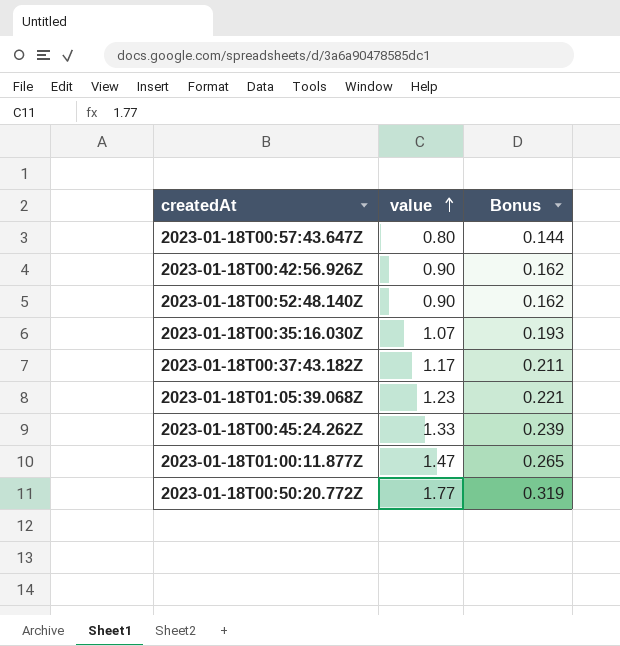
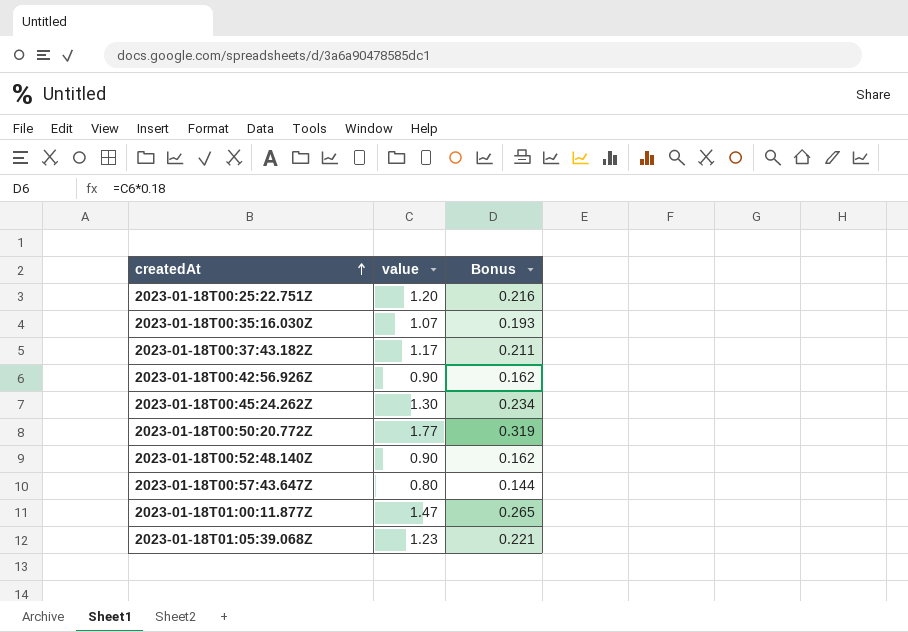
row order: value ascending -> createdAt ascending
row 2023-01-18T00:25:22.751Z: none -> 1.20 | 0.216
2023-01-18T00:45:24.262Z | value: 1.33 -> 1.30
2023-01-18T00:45:24.262Z | Bonus: 0.239 -> 0.234

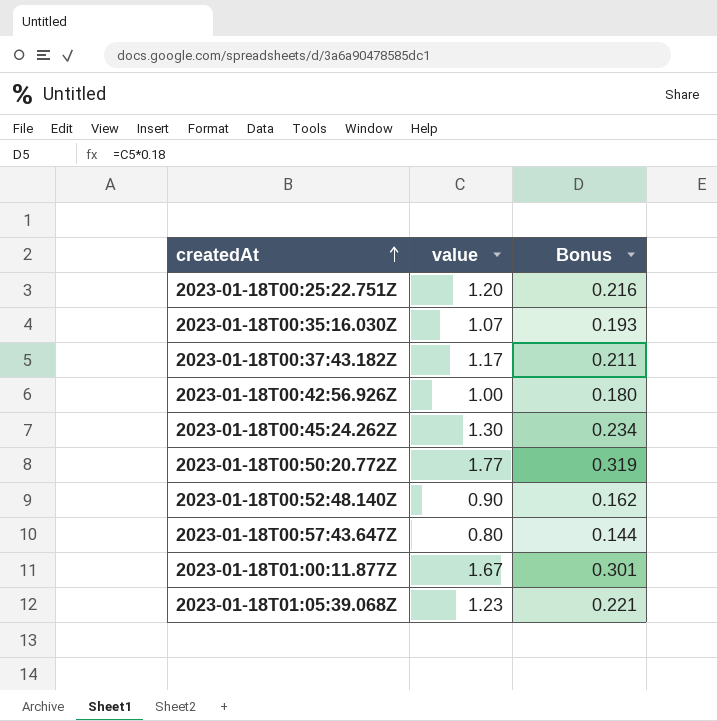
2023-01-18T00:42:56.926Z | value: 0.90 -> 1.00
2023-01-18T00:42:56.926Z | Bonus: 0.162 -> 0.180
2023-01-18T01:00:11.877Z | value: 1.47 -> 1.67
2023-01-18T01:00:11.877Z | Bonus: 0.265 -> 0.301

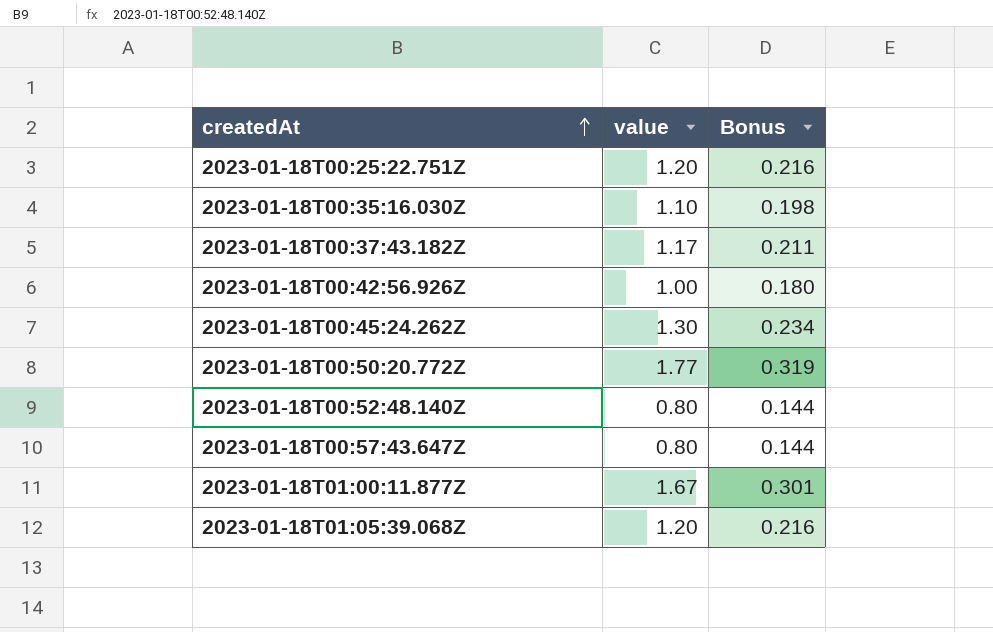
2023-01-18T00:35:16.030Z | value: 1.07 -> 1.10
2023-01-18T00:35:16.030Z | Bonus: 0.193 -> 0.198
2023-01-18T00:52:48.140Z | value: 0.90 -> 0.80
2023-01-18T00:52:48.140Z | Bonus: 0.162 -> 0.144
2023-01-18T01:05:39.068Z | value: 1.23 -> 1.20
2023-01-18T01:05:39.068Z | Bonus: 0.221 -> 0.216

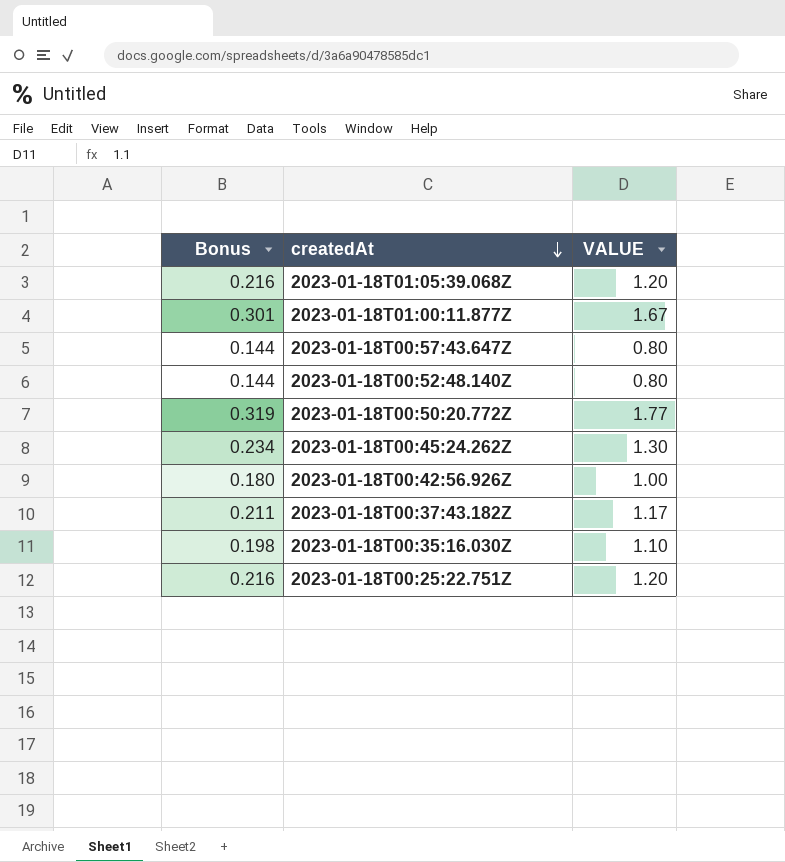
row order: createdAt ascending -> createdAt descending
column Bonus | position: 3 -> 1
column name: value -> VALUE

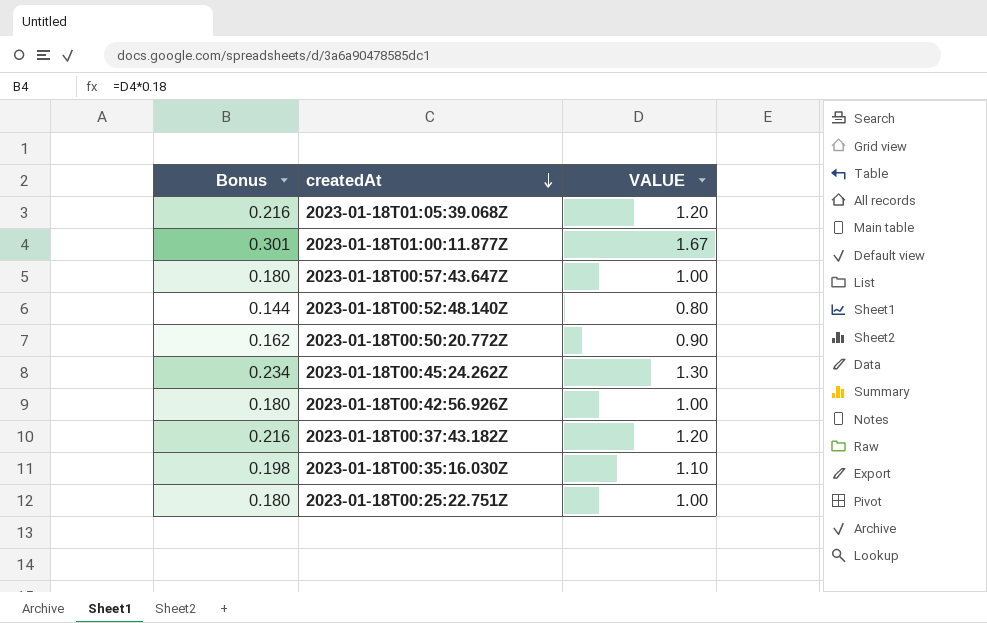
2023-01-18T00:57:43.647Z | Bonus: 0.144 -> 0.180
2023-01-18T00:57:43.647Z | VALUE: 0.80 -> 1.00
2023-01-18T00:50:20.772Z | Bonus: 0.319 -> 0.162
2023-01-18T00:50:20.772Z | VALUE: 1.77 -> 0.90
2023-01-18T00:37:43.182Z | Bonus: 0.211 -> 0.216
2023-01-18T00:37:43.182Z | VALUE: 1.17 -> 1.20
2023-01-18T00:25:22.751Z | Bonus: 0.216 -> 0.180
2023-01-18T00:25:22.751Z | VALUE: 1.20 -> 1.00

